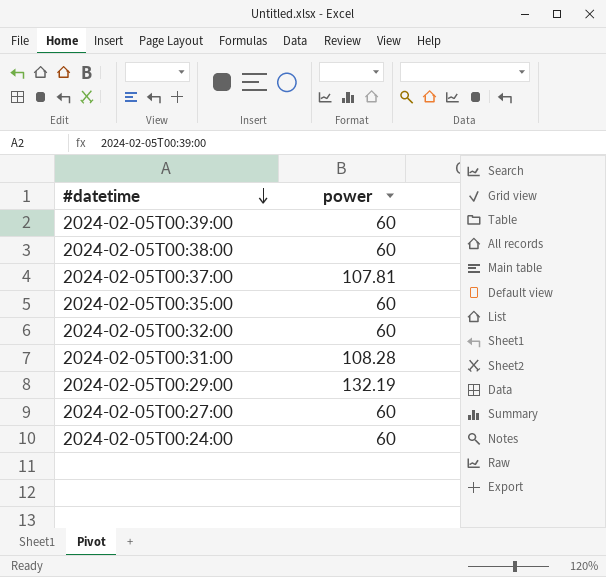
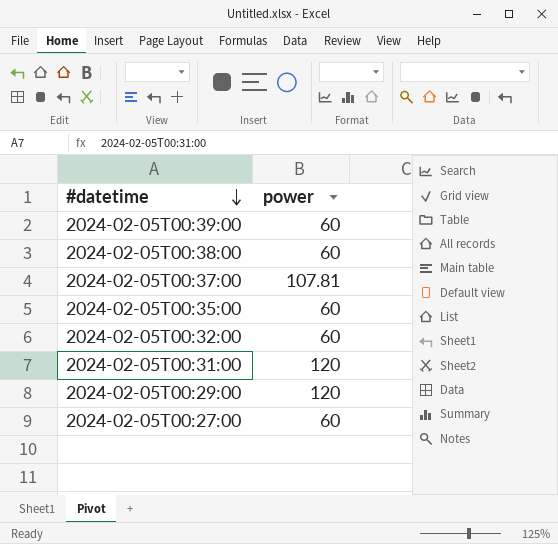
row 2024-02-05T00:24:00: 60 -> none
2024-02-05T00:31:00 | power: 108.28 -> 120
2024-02-05T00:29:00 | power: 132.19 -> 120

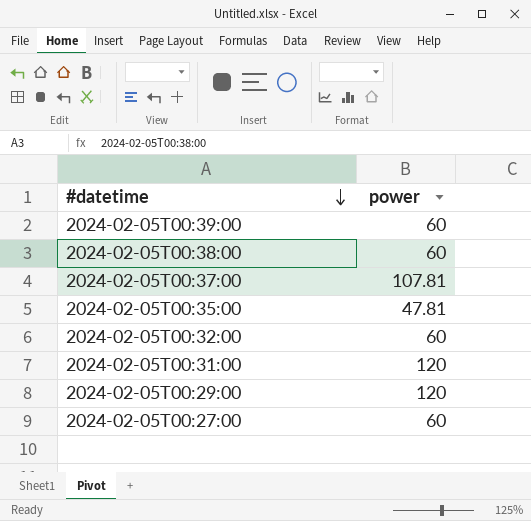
2024-02-05T00:35:00 | power: 60 -> 47.81

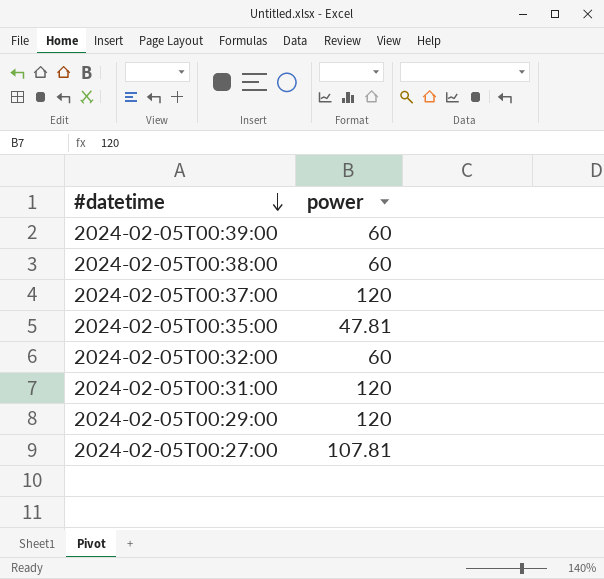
2024-02-05T00:37:00 | power: 107.81 -> 120
2024-02-05T00:27:00 | power: 60 -> 107.81

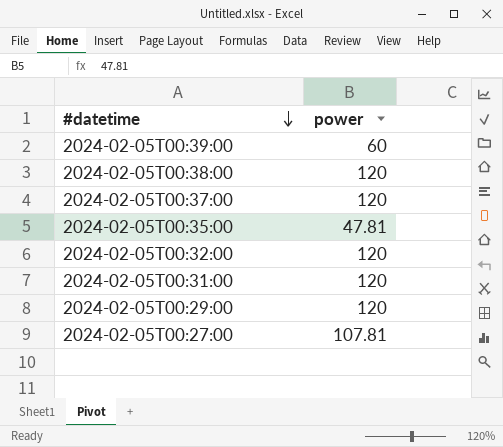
2024-02-05T00:38:00 | power: 60 -> 120
2024-02-05T00:32:00 | power: 60 -> 120

